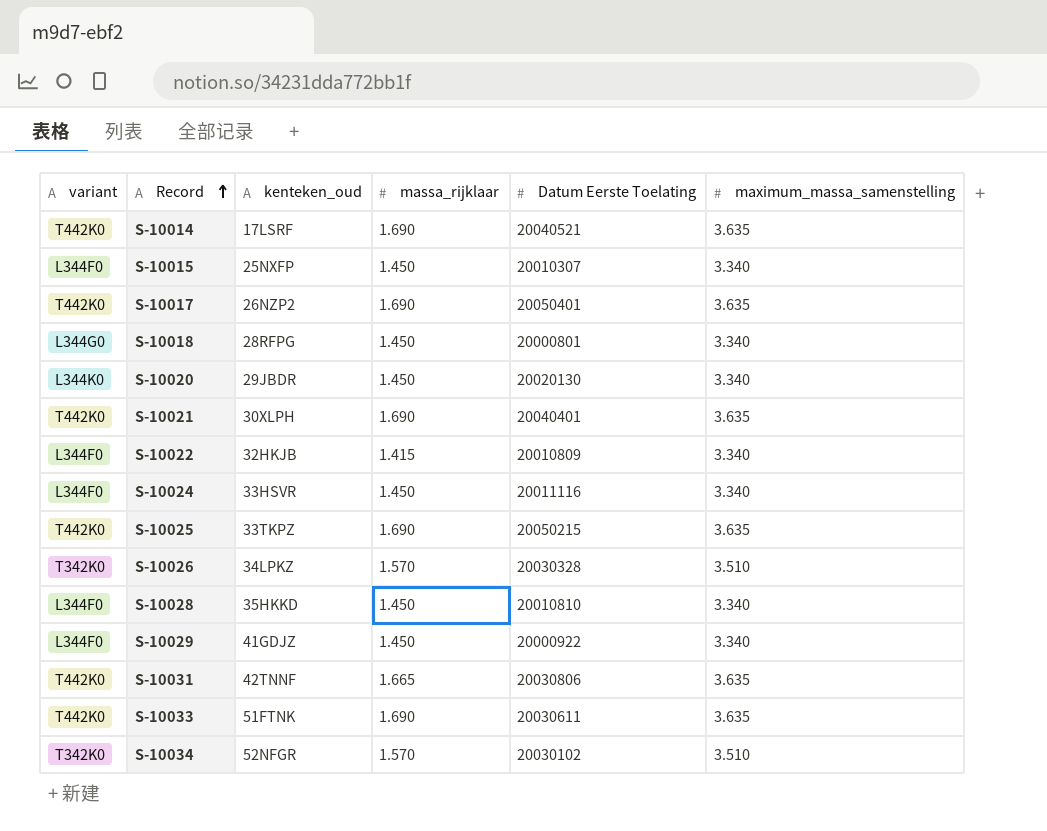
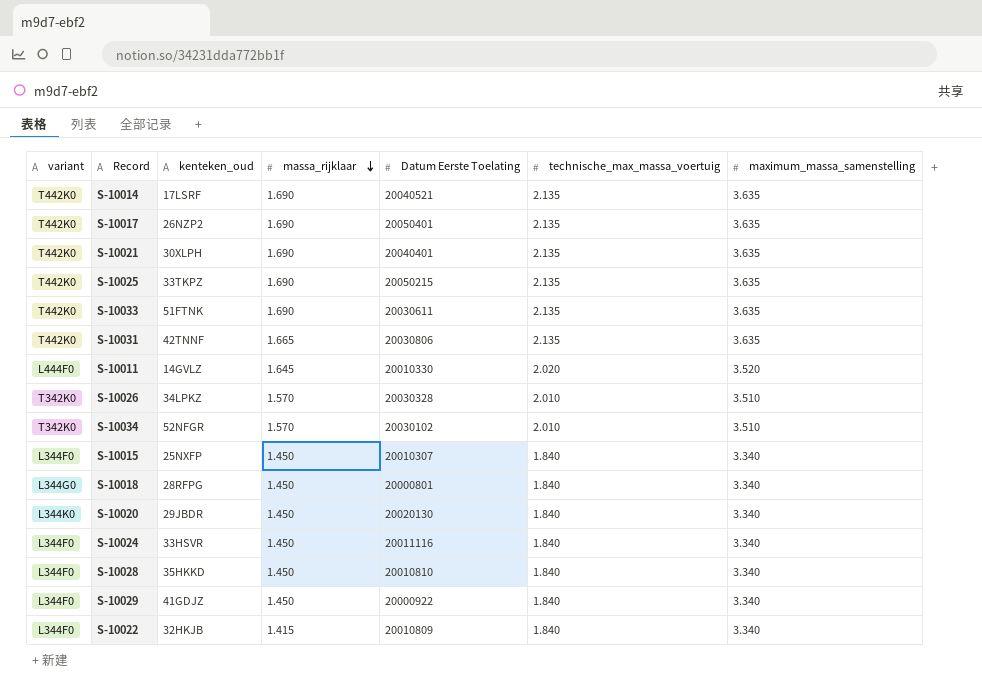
row order: Record ascending -> massa_rijklaar descending
column technische_max_massa_voertuig | position: none -> 6
row S-10011: none -> L444F0 | 14GVLZ | 1.645 | 20010330 | 2.020 | 3.520

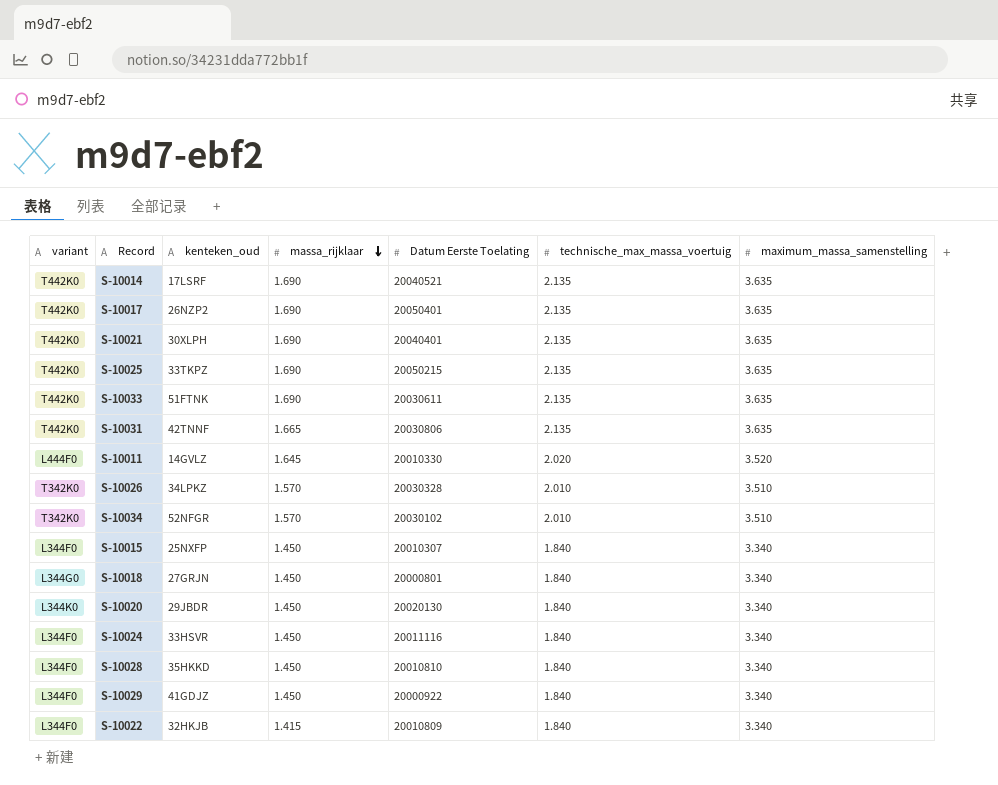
S-10018 | kenteken_oud: 28RFPG -> 27GRJN

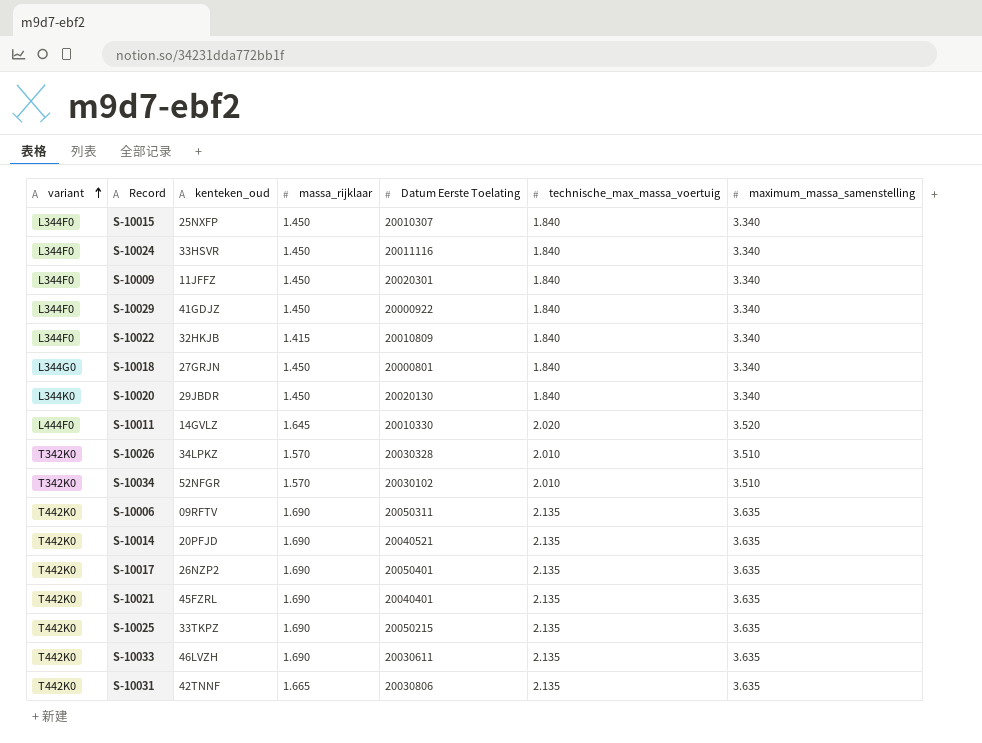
row order: massa_rijklaar descending -> variant ascending
row S-10028: L344F0 | 35HKKD | 1.450 | 20010810 | 1.840 | 3.340 -> none
row S-10009: none -> L344F0 | 11JFFZ | 1.450 | 20020301 | 1.840 | 3.340
row S-10006: none -> T442K0 | 09RFTV | 1.690 | 20050311 | 2.135 | 3.635
S-10014 | kenteken_oud: 17LSRF -> 20PFJD
S-10021 | kenteken_oud: 30XLPH -> 45FZRL
S-10033 | kenteken_oud: 51FTNK -> 46LVZH

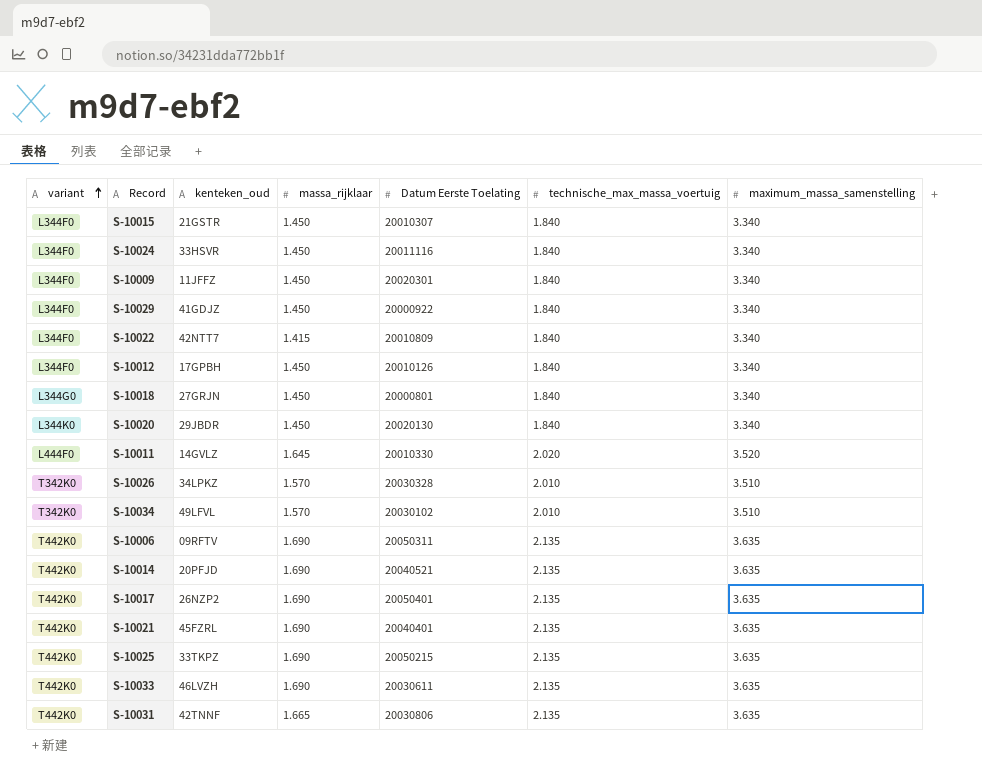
S-10015 | kenteken_oud: 25NXFP -> 21GSTR
S-10022 | kenteken_oud: 32HKJB -> 42NTT7
row S-10012: none -> L344F0 | 17GPBH | 1.450 | 20010126 | 1.840 | 3.340
S-10034 | kenteken_oud: 52NFGR -> 49LFVL

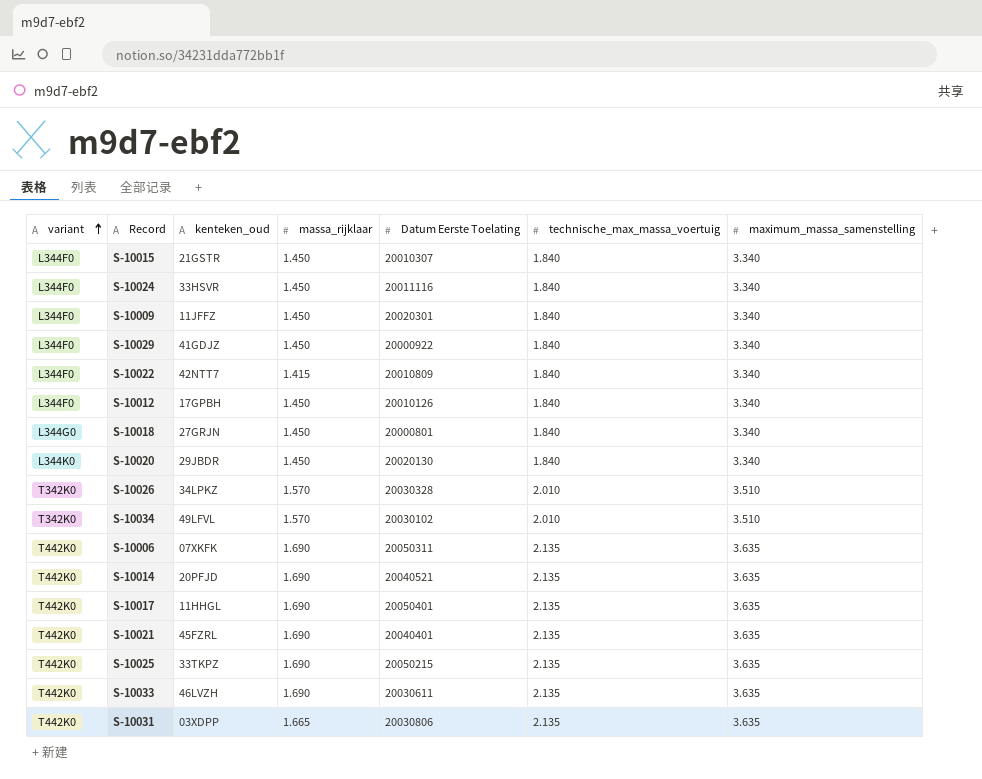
row S-10011: L444F0 | 14GVLZ | 1.645 | 20010330 | 2.020 | 3.520 -> none
S-10006 | kenteken_oud: 09RFTV -> 07XKFK
S-10017 | kenteken_oud: 26NZP2 -> 11HHGL
S-10031 | kenteken_oud: 42TNNF -> 03XDPP

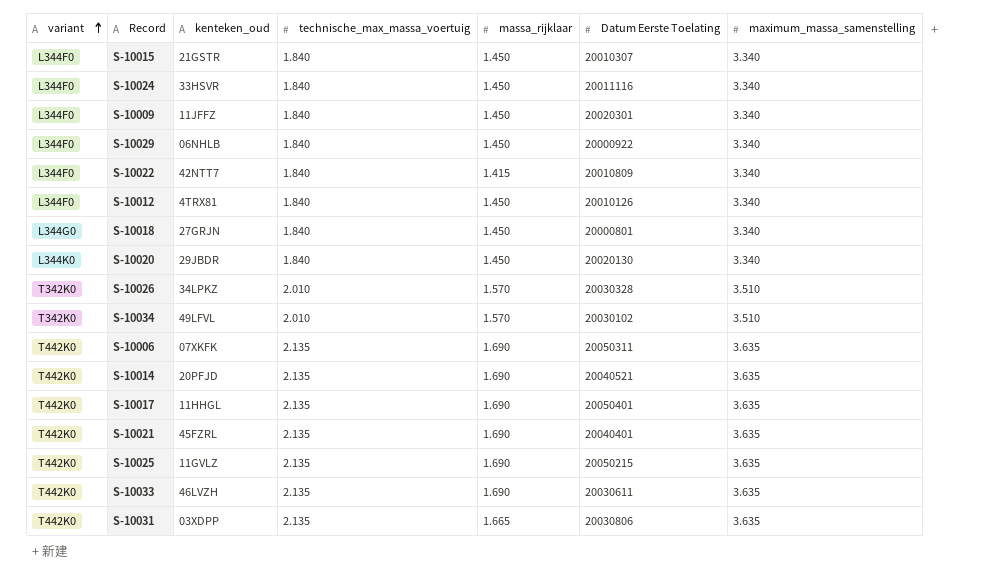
column technische_max_massa_voertuig | position: 6 -> 4
S-10029 | kenteken_oud: 41GDJZ -> 06NHLB
S-10012 | kenteken_oud: 17GPBH -> 4TRX81
S-10025 | kenteken_oud: 33TKPZ -> 11GVLZ

